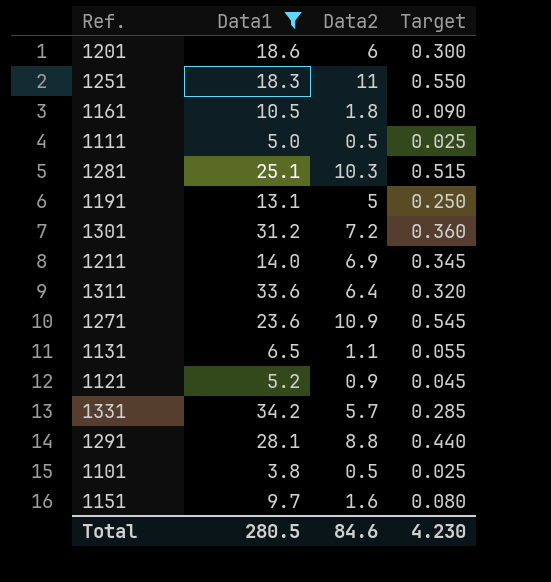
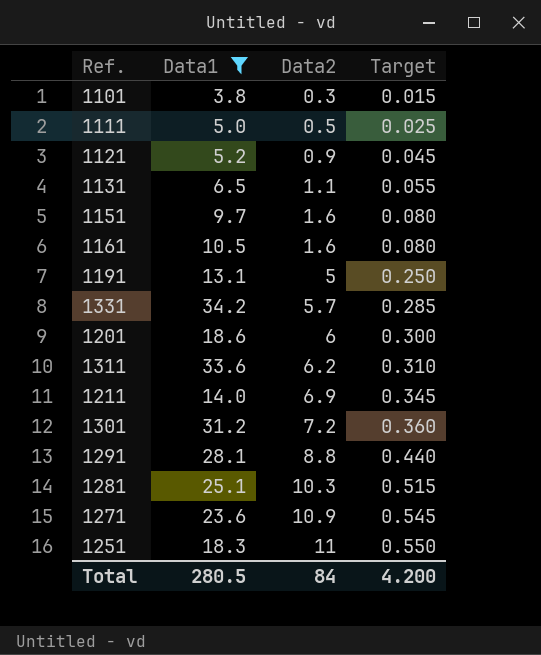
row order: none -> Data2 ascending
1101 | Data2: 0.5 -> 0.3
1101 | Target: 0.025 -> 0.015
1161 | Data2: 1.8 -> 1.6
1161 | Target: 0.090 -> 0.080
1311 | Data2: 6.4 -> 6.2
1311 | Target: 0.320 -> 0.310
Total | Data2: 84.6 -> 84
Total | Target: 4.230 -> 4.200

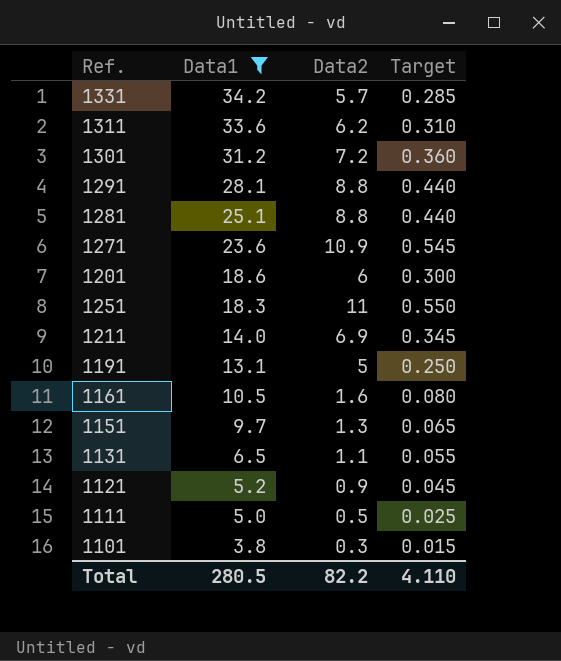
row order: Data2 ascending -> Data1 descending
1281 | Data2: 10.3 -> 8.8
1281 | Target: 0.515 -> 0.440
1151 | Data2: 1.6 -> 1.3
1151 | Target: 0.080 -> 0.065
Total | Data2: 84 -> 82.2
Total | Target: 4.200 -> 4.110

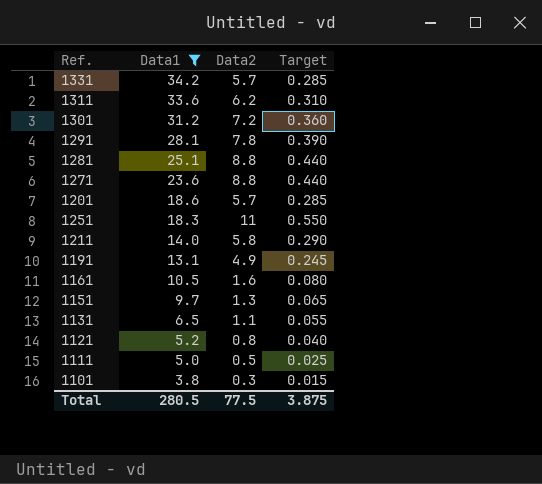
1291 | Data2: 8.8 -> 7.8
1291 | Target: 0.440 -> 0.390
1271 | Data2: 10.9 -> 8.8
1271 | Target: 0.545 -> 0.440
1201 | Data2: 6 -> 5.7
1201 | Target: 0.300 -> 0.285
1211 | Data2: 6.9 -> 5.8
1211 | Target: 0.345 -> 0.290
1191 | Data2: 5 -> 4.9
1191 | Target: 0.250 -> 0.245
1121 | Data2: 0.9 -> 0.8
1121 | Target: 0.045 -> 0.040
Total | Data2: 82.2 -> 77.5
Total | Target: 4.110 -> 3.875

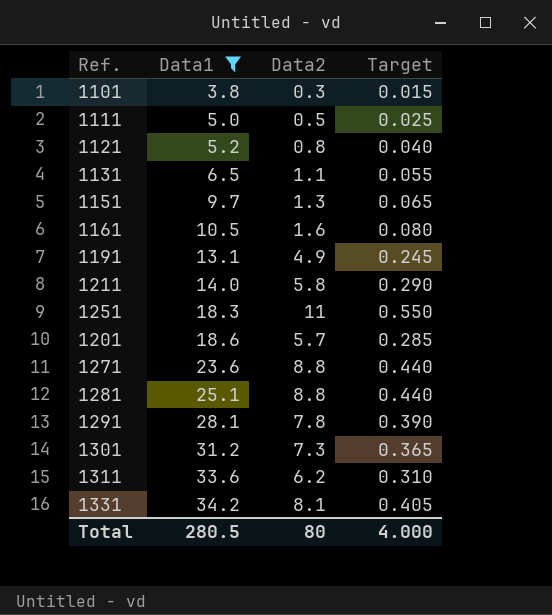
row order: Data1 descending -> Data1 ascending
1301 | Data2: 7.2 -> 7.3
1301 | Target: 0.360 -> 0.365
1331 | Data2: 5.7 -> 8.1
1331 | Target: 0.285 -> 0.405
Total | Data2: 77.5 -> 80
Total | Target: 3.875 -> 4.000

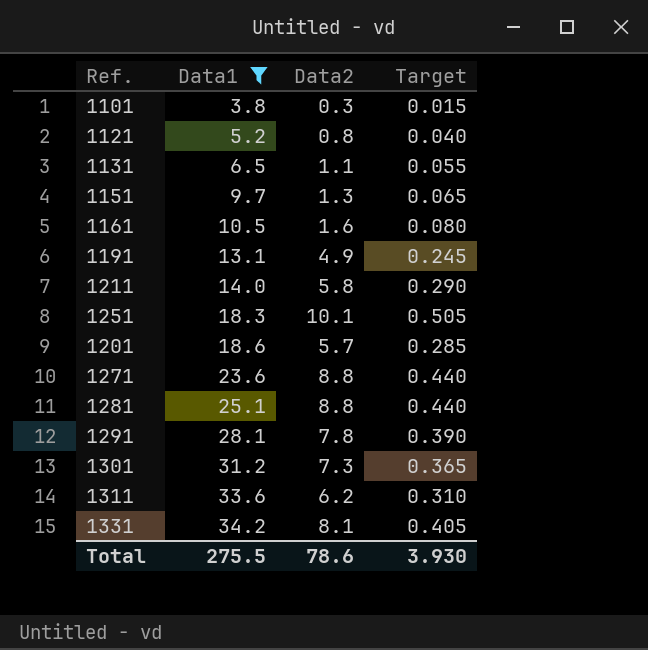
row 1111: 5.0 | 0.5 | 0.025 -> none
1251 | Data2: 11 -> 10.1
1251 | Target: 0.550 -> 0.505
Total | Data1: 280.5 -> 275.5
Total | Data2: 80 -> 78.6
Total | Target: 4.000 -> 3.930

